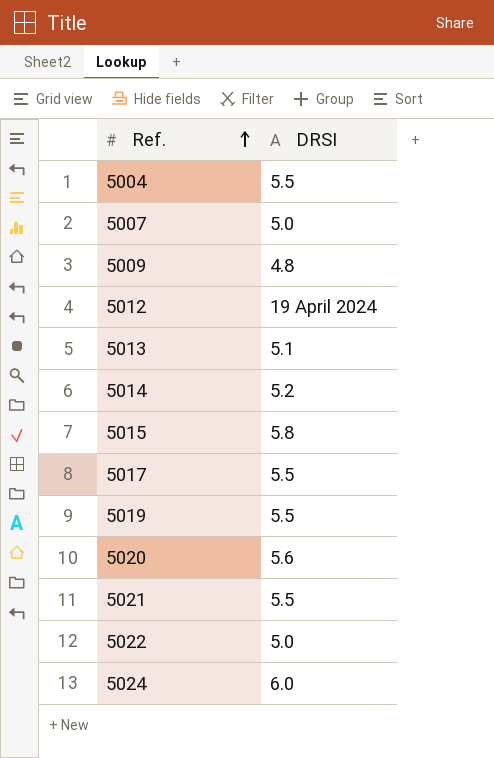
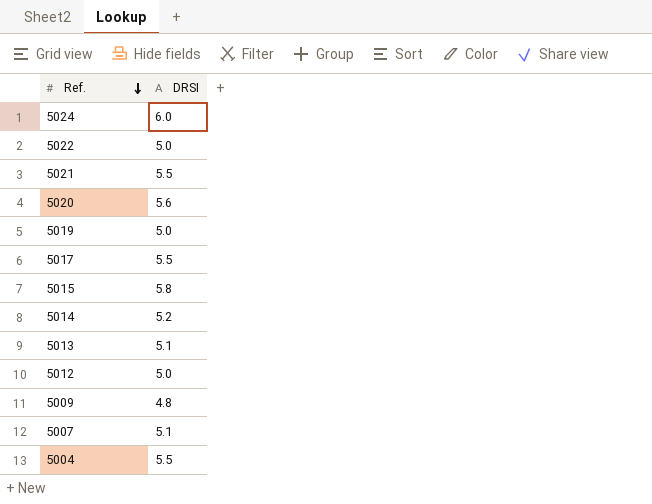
row order: Ref. ascending -> Ref. descending
5019 | DRSI: 5.5 -> 5.0
5012 | DRSI: 19 April 2024 -> 5.0
5007 | DRSI: 5.0 -> 5.1

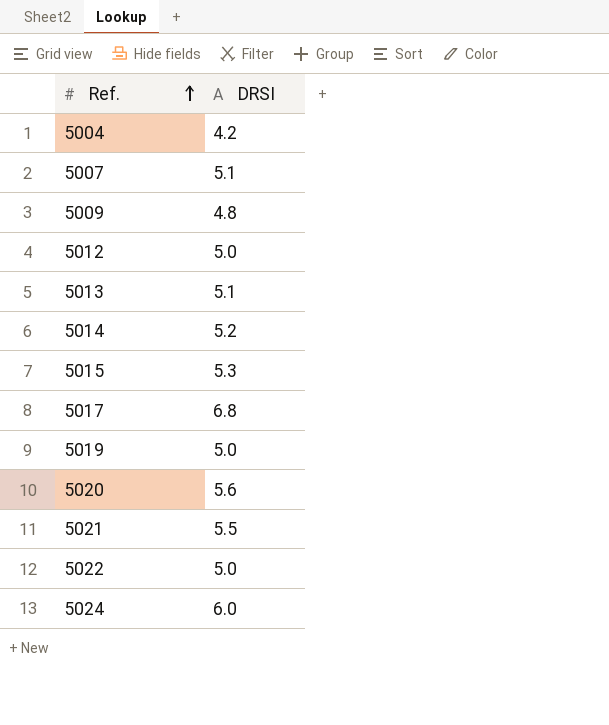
row order: Ref. descending -> Ref. ascending
5004 | DRSI: 5.5 -> 4.2
5015 | DRSI: 5.8 -> 5.3
5017 | DRSI: 5.5 -> 6.8

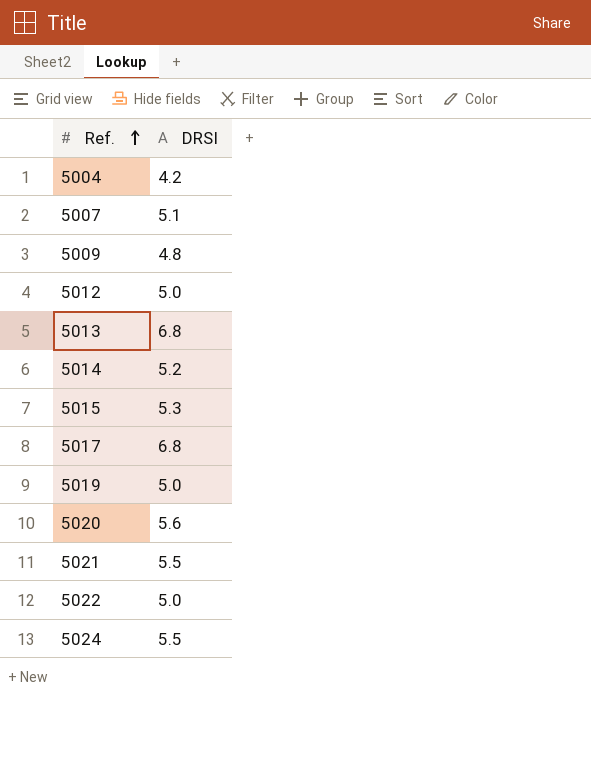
5013 | DRSI: 5.1 -> 6.8
5024 | DRSI: 6.0 -> 5.5

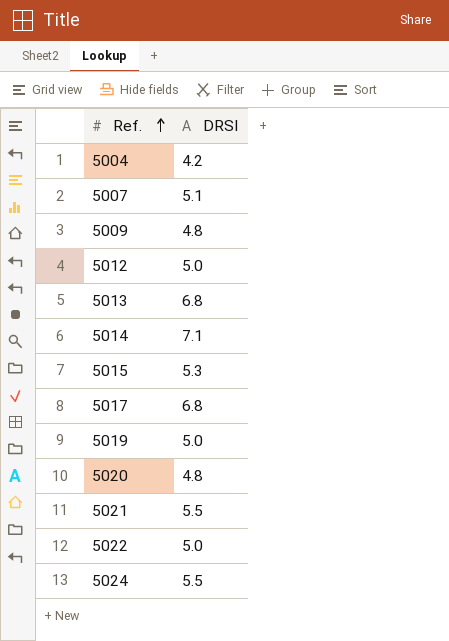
5014 | DRSI: 5.2 -> 7.1
5020 | DRSI: 5.6 -> 4.8

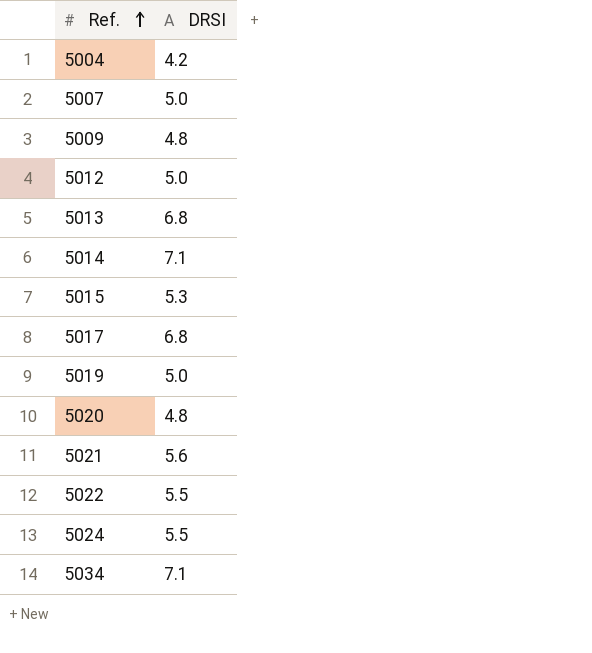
5007 | DRSI: 5.1 -> 5.0
5021 | DRSI: 5.5 -> 5.6
5022 | DRSI: 5.0 -> 5.5
row 5034: none -> 7.1

